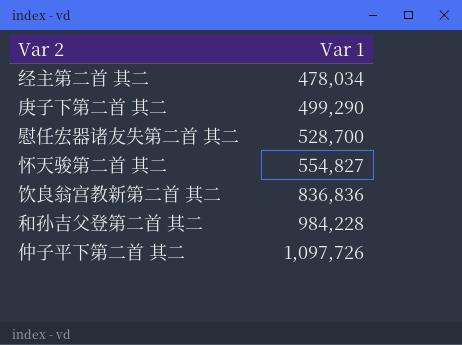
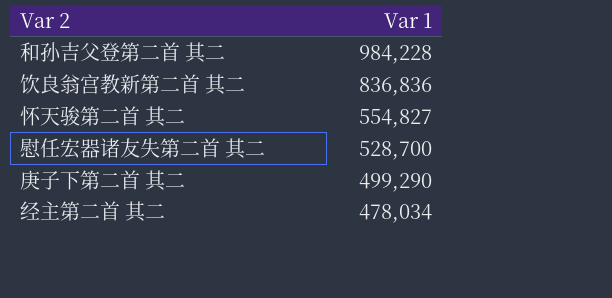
row order: Var 1 ascending -> Var 1 descending
row 仲子平下第二首 其二: 1,097,726 -> none

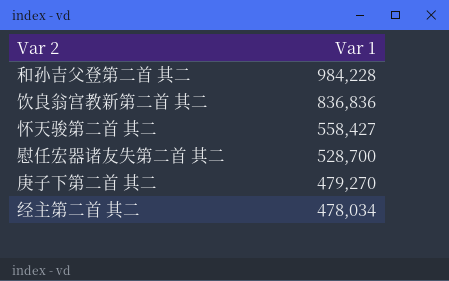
怀天骏第二首 其二 | Var 1: 554,827 -> 558,427
庚子下第二首 其二 | Var 1: 499,290 -> 479,270

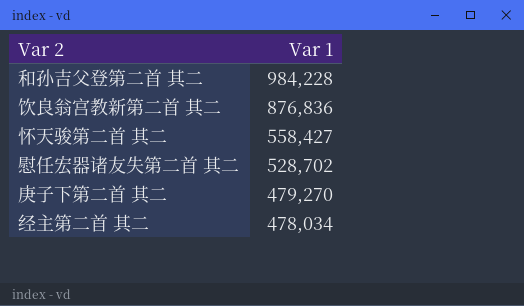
饮良翁宫教新第二首 其二 | Var 1: 836,836 -> 876,836
慰任宏器诸友失第二首 其二 | Var 1: 528,700 -> 528,702

